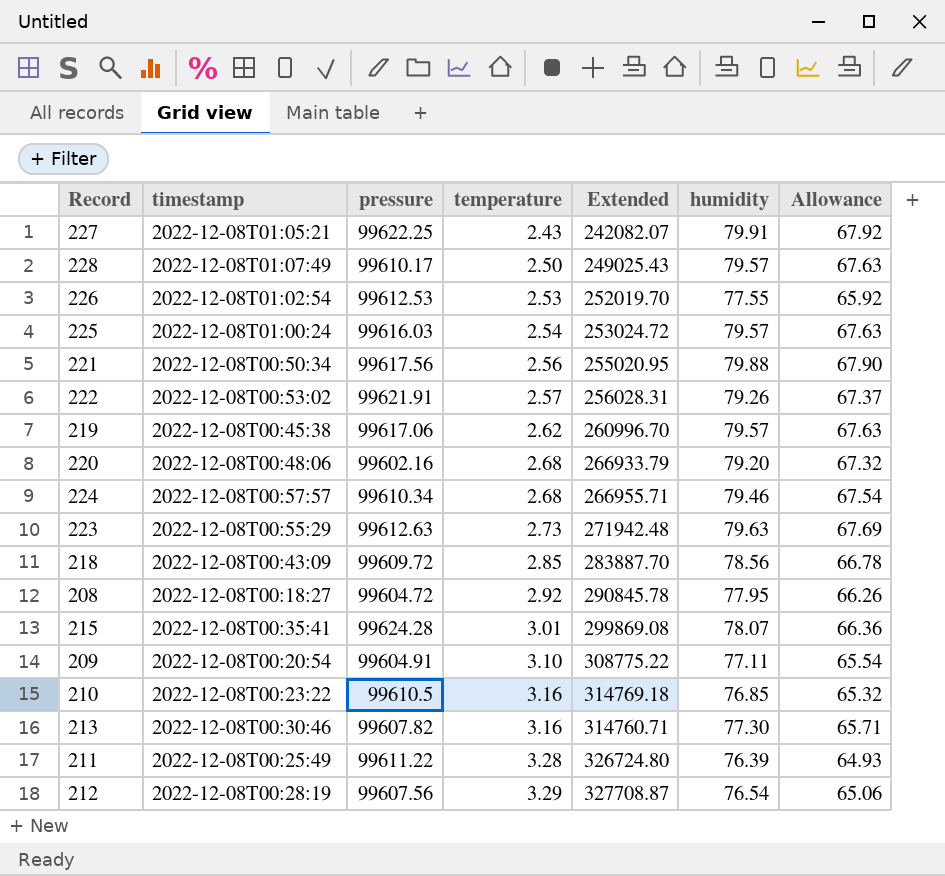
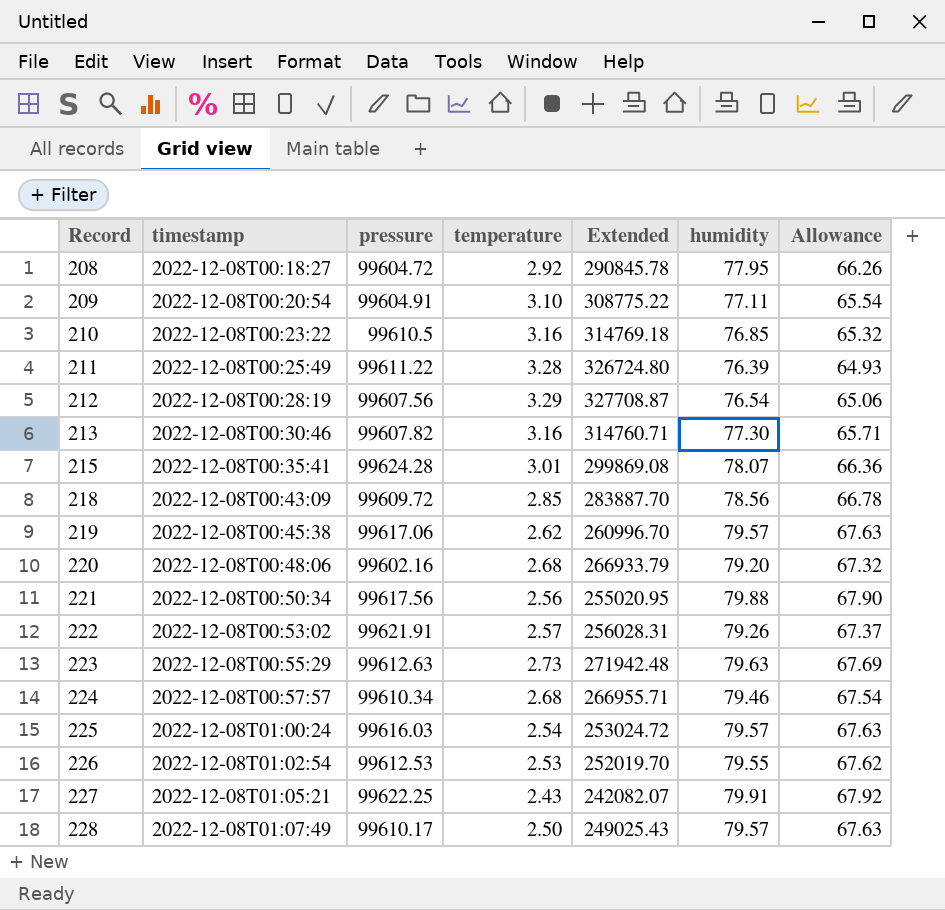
row order: temperature ascending -> Record ascending
226 | humidity: 77.55 -> 79.55
226 | Allowance: 65.92 -> 67.62

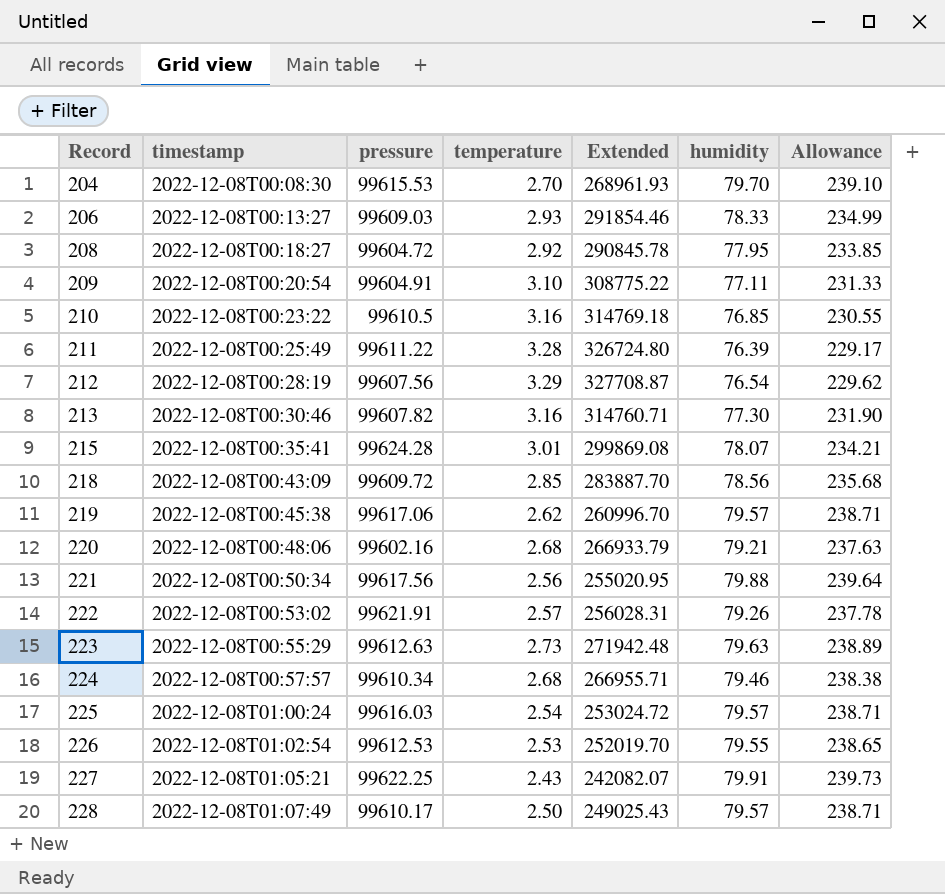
column Allowance | formula: [humidity] * 0.85 -> [humidity] * 3
row 204: none -> 2022-12-08T00:08:30 | 99615.53 | 2.70 | 268961.93 | 79.70 | 239.10
row 206: none -> 2022-12-08T00:13:27 | 99609.03 | 2.93 | 291854.46 | 78.33 | 234.99
220 | humidity: 79.20 -> 79.21

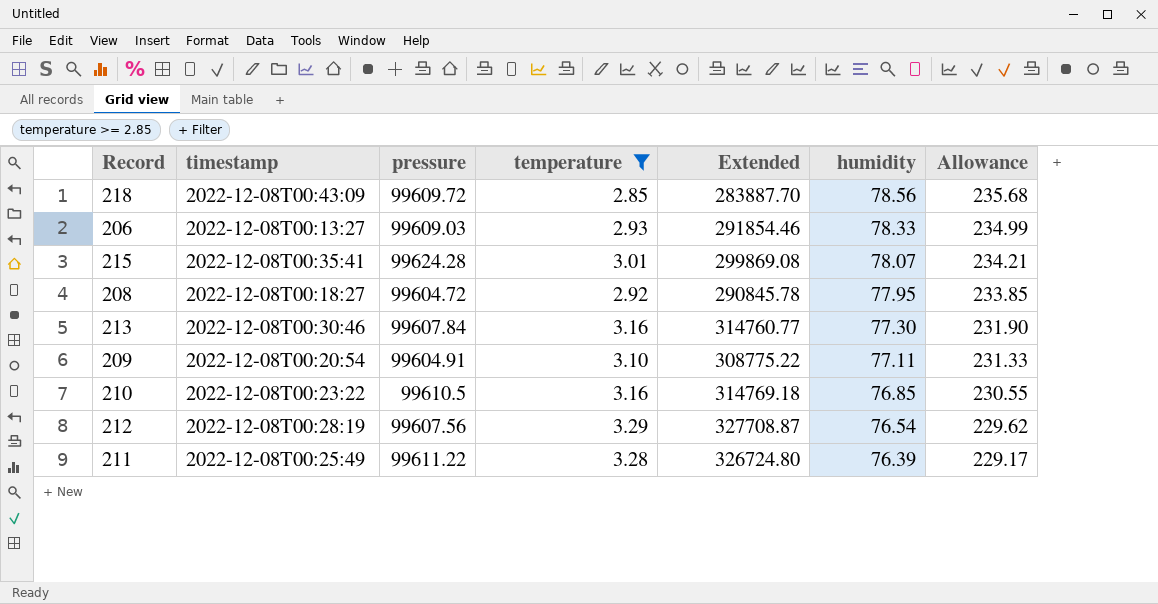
filter: none -> temperature >= 2.85
row order: Record ascending -> humidity descending
213 | pressure: 99607.82 -> 99607.84
213 | Extended: 314760.71 -> 314760.77

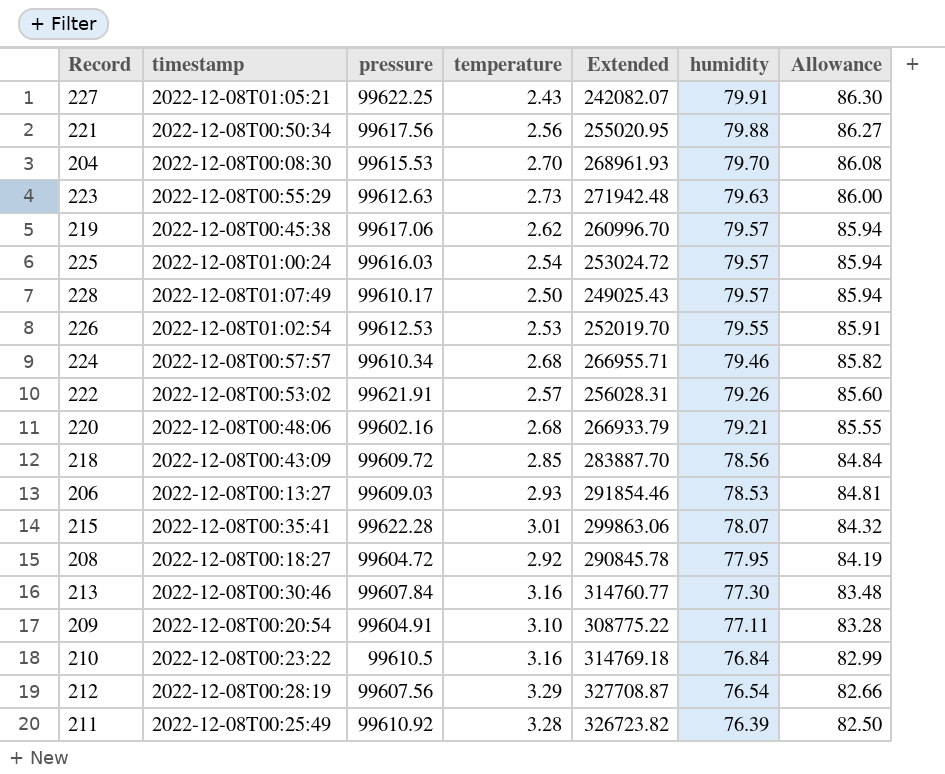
filter: temperature >= 2.85 -> none
column Allowance | formula: [humidity] * 3 -> [humidity] * 1.08
206 | humidity: 78.33 -> 78.53
215 | pressure: 99624.28 -> 99622.28
215 | Extended: 299869.08 -> 299863.06
210 | humidity: 76.85 -> 76.84
211 | pressure: 99611.22 -> 99610.92
211 | Extended: 326724.80 -> 326723.82

